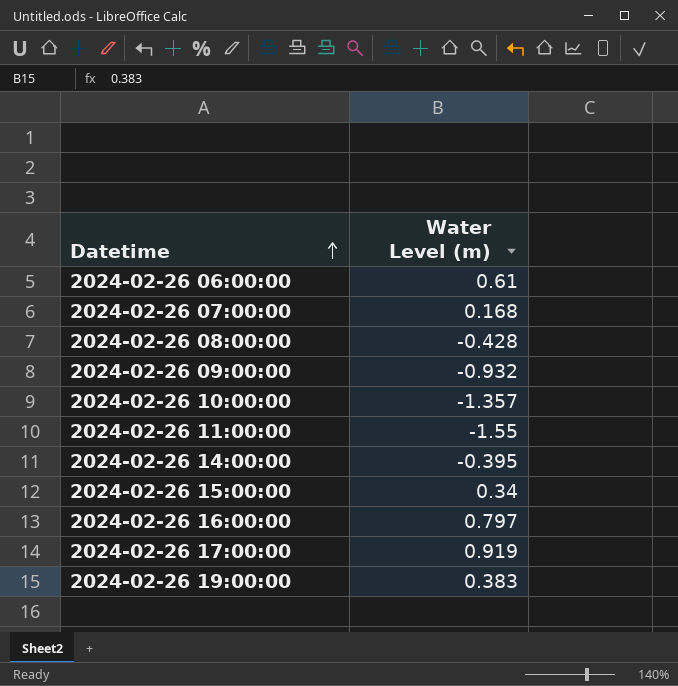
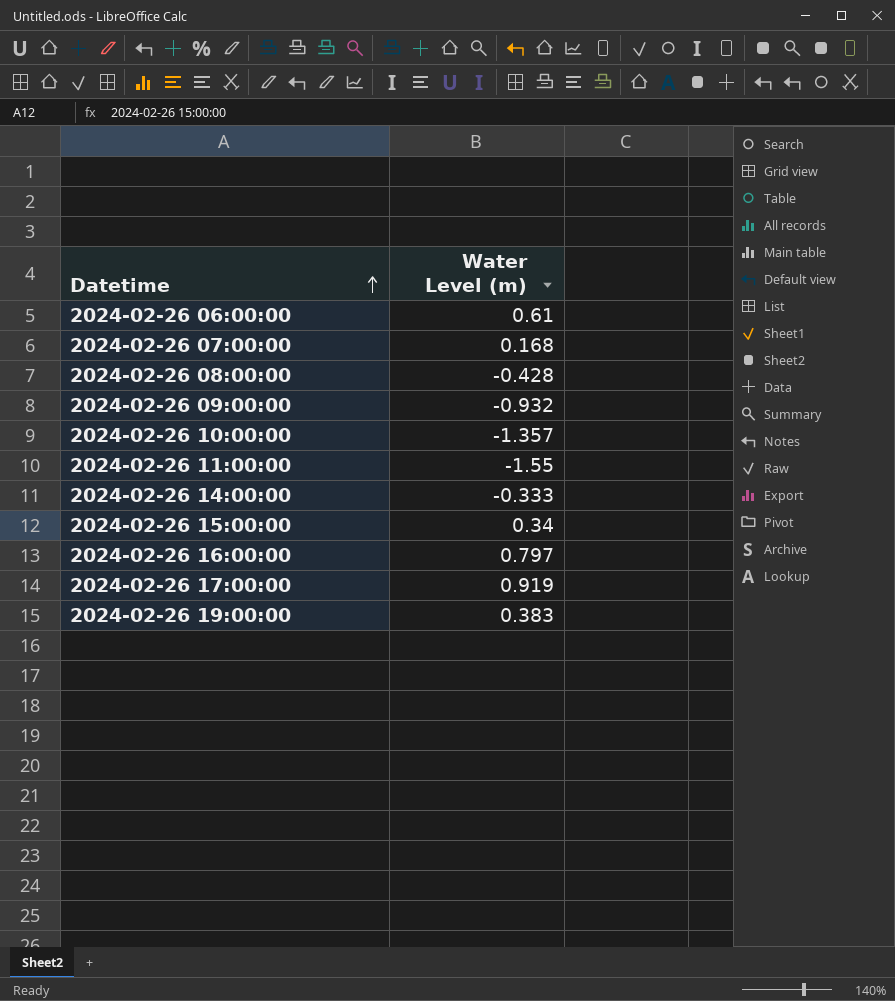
2024-02-26 14:00:00 | Water Level (m): -0.395 -> -0.333

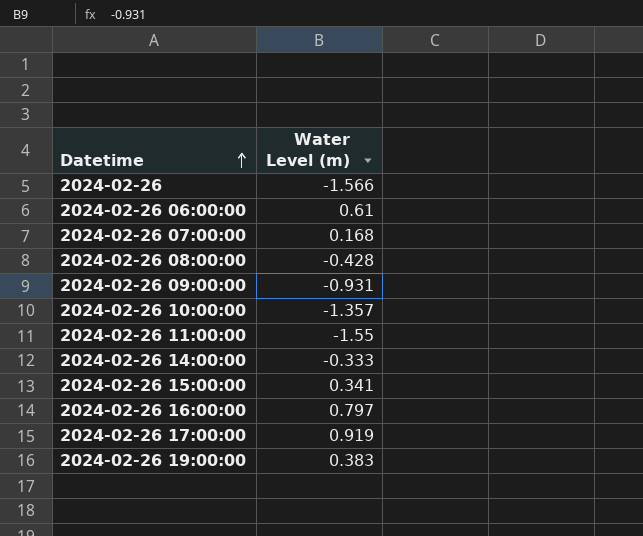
row 2024-02-26: none -> -1.566
2024-02-26 09:00:00 | Water Level (m): -0.932 -> -0.931
2024-02-26 15:00:00 | Water Level (m): 0.34 -> 0.341

